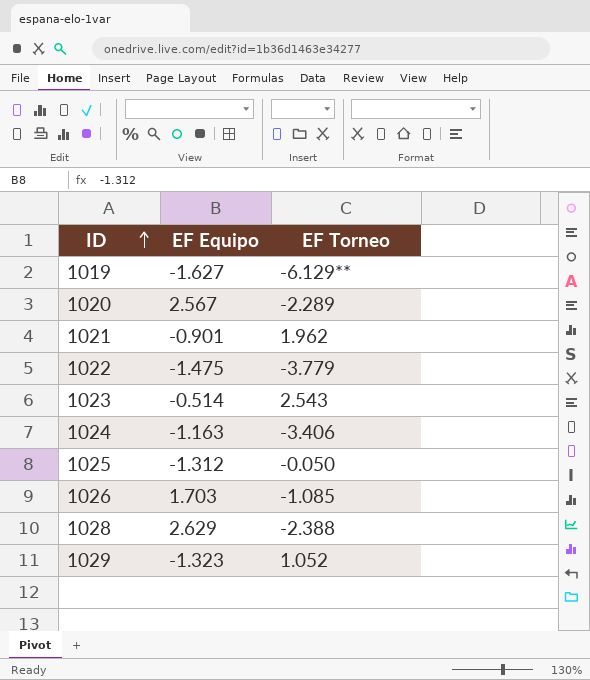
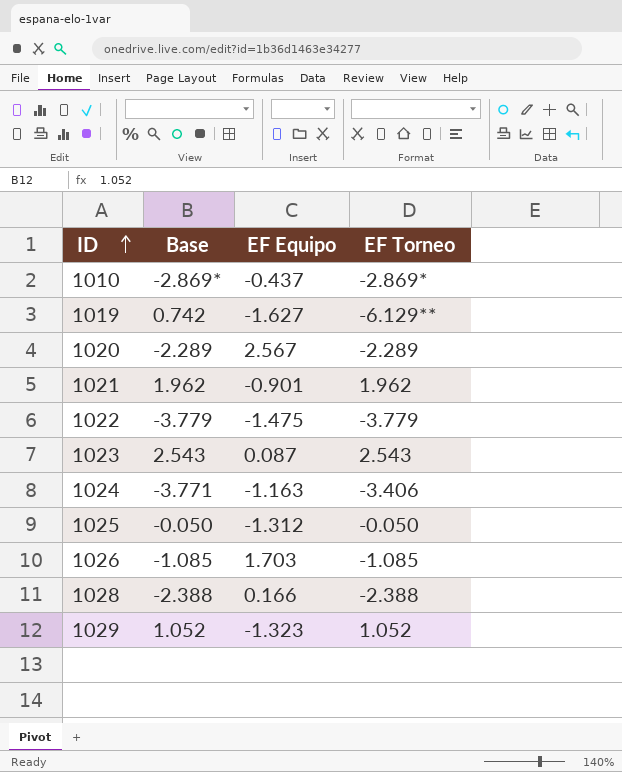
column Base | position: none -> 2
row 1010: none -> -2.869* | -0.437 | -2.869*
1023 | EF Equipo: -0.514 -> 0.087
1028 | EF Equipo: 2.629 -> 0.166

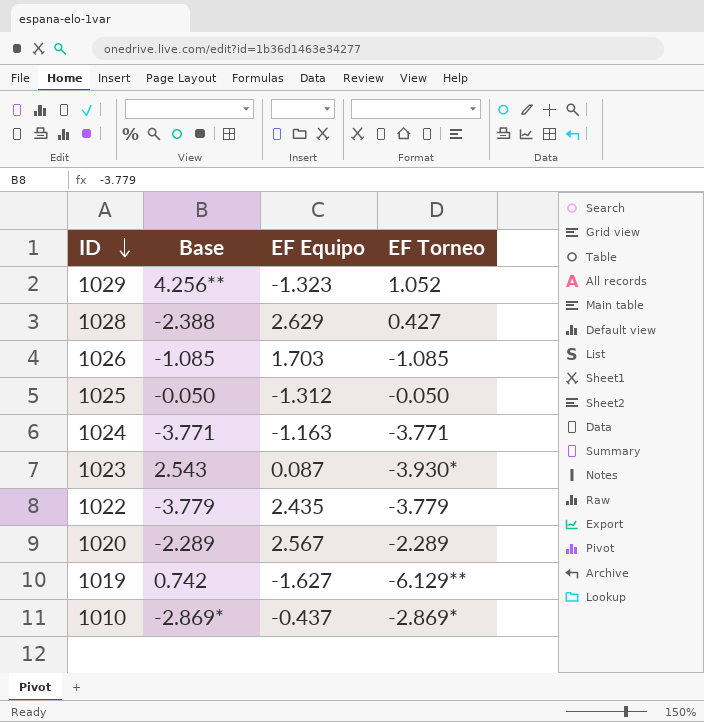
row order: ID ascending -> ID descending
row 1021: 1.962 | -0.901 | 1.962 -> none
1029 | Base: 1.052 -> 4.256**
1028 | EF Equipo: 0.166 -> 2.629
1028 | EF Torneo: -2.388 -> 0.427
1024 | EF Torneo: -3.406 -> -3.771
1023 | EF Torneo: 2.543 -> -3.930*
1022 | EF Equipo: -1.475 -> 2.435

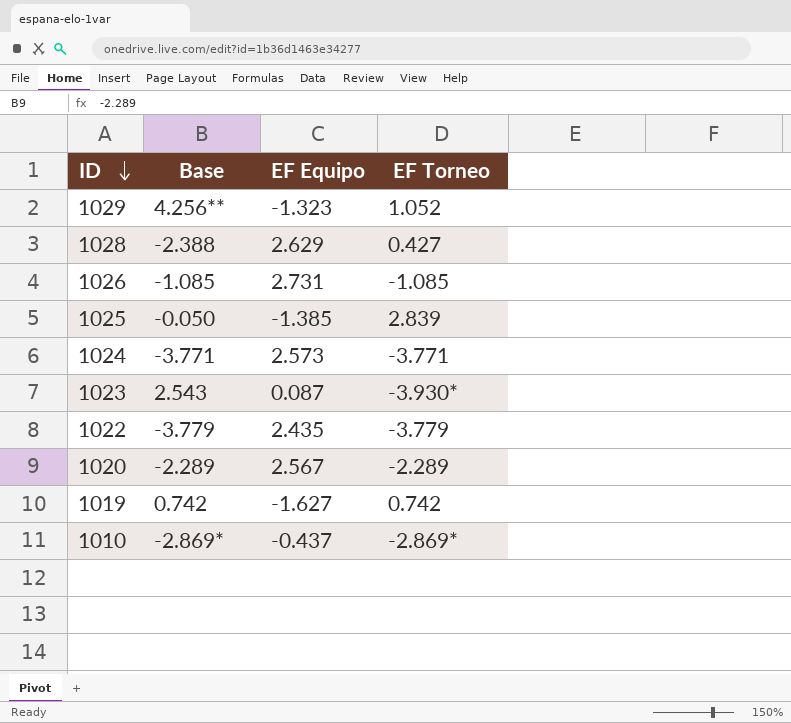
1026 | EF Equipo: 1.703 -> 2.731
1025 | EF Equipo: -1.312 -> -1.385
1025 | EF Torneo: -0.050 -> 2.839
1024 | EF Equipo: -1.163 -> 2.573
1019 | EF Torneo: -6.129** -> 0.742

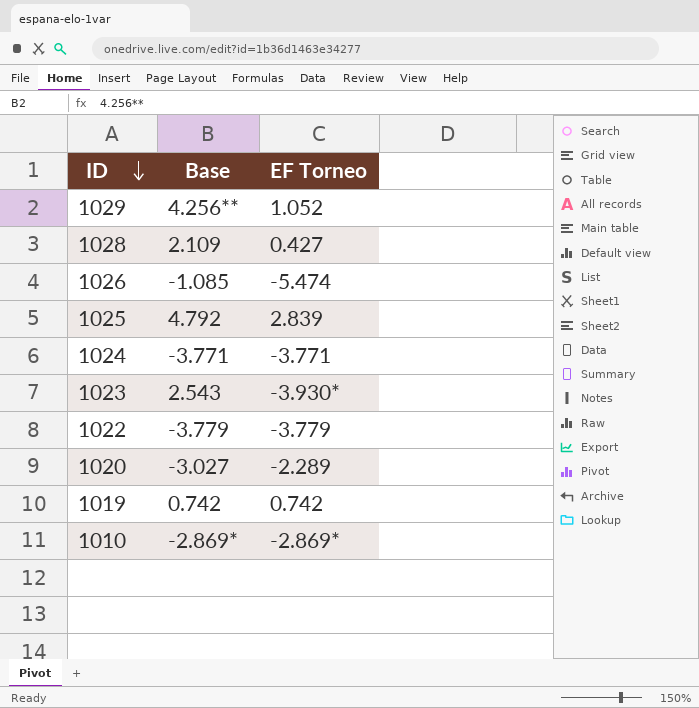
column EF Equipo | position: 3 -> none
1028 | Base: -2.388 -> 2.109
1026 | EF Torneo: -1.085 -> -5.474
1025 | Base: -0.050 -> 4.792
1020 | Base: -2.289 -> -3.027

